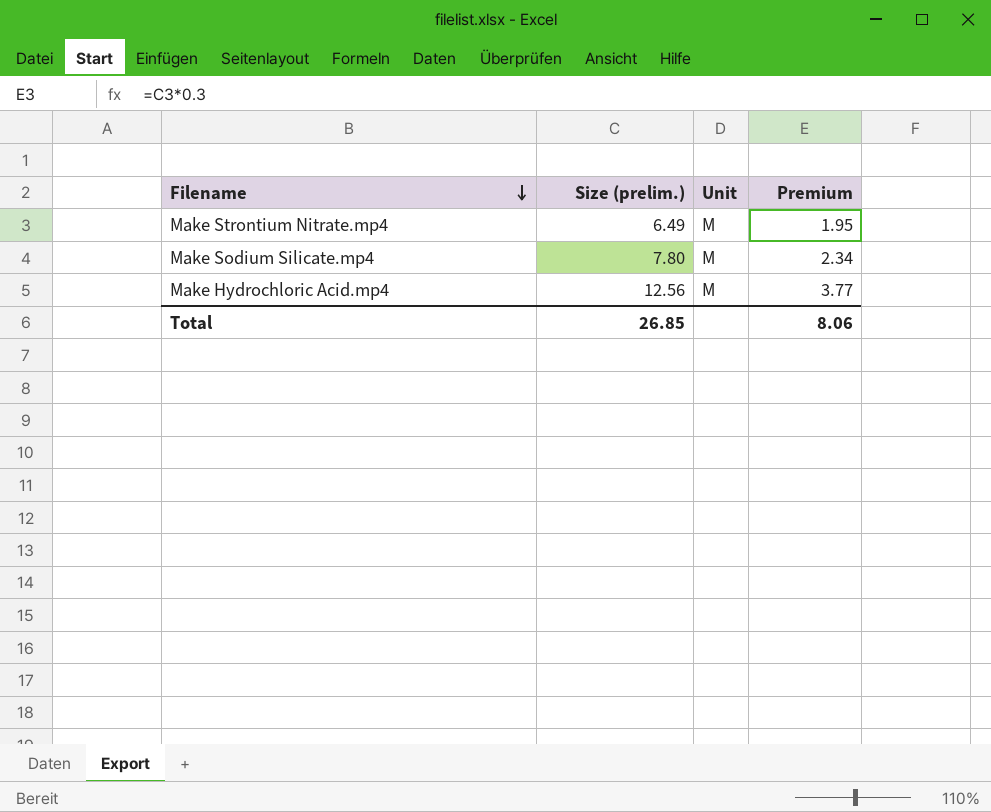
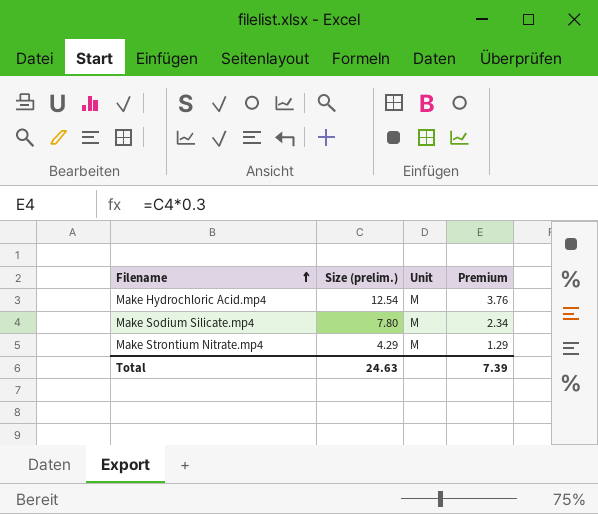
row order: Filename descending -> Filename ascending
Make Hydrochloric Acid.mp4 | Size (prelim.): 12.56 -> 12.54
Make Hydrochloric Acid.mp4 | Premium: 3.77 -> 3.76
Make Strontium Nitrate.mp4 | Size (prelim.): 6.49 -> 4.29
Make Strontium Nitrate.mp4 | Premium: 1.95 -> 1.29
Total | Size (prelim.): 26.85 -> 24.63
Total | Premium: 8.06 -> 7.39

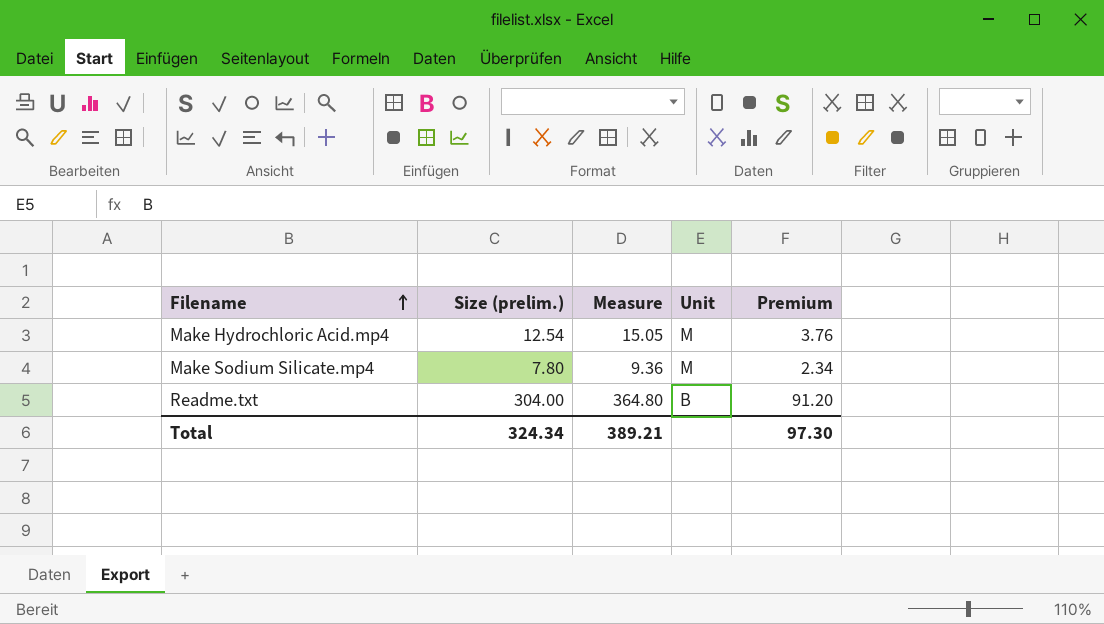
column Measure | formula: none -> [Size (prelim.)] * 1.2
row Make Strontium Nitrate.mp4: 4.29 | M | 1.29 -> none
row Readme.txt: none -> 304.00 | 364.80 | B | 91.20
Total | Size (prelim.): 24.63 -> 324.34
Total | Premium: 7.39 -> 97.30

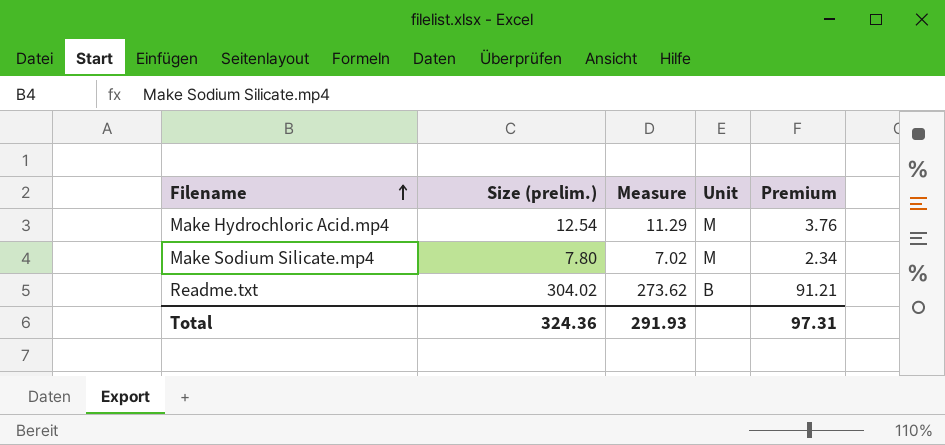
column Measure | formula: [Size (prelim.)] * 1.2 -> [Size (prelim.)] * 0.9
Readme.txt | Size (prelim.): 304.00 -> 304.02
Readme.txt | Premium: 91.20 -> 91.21
Total | Size (prelim.): 324.34 -> 324.36
Total | Measure: 389.21 -> 291.93
Total | Premium: 97.30 -> 97.31

